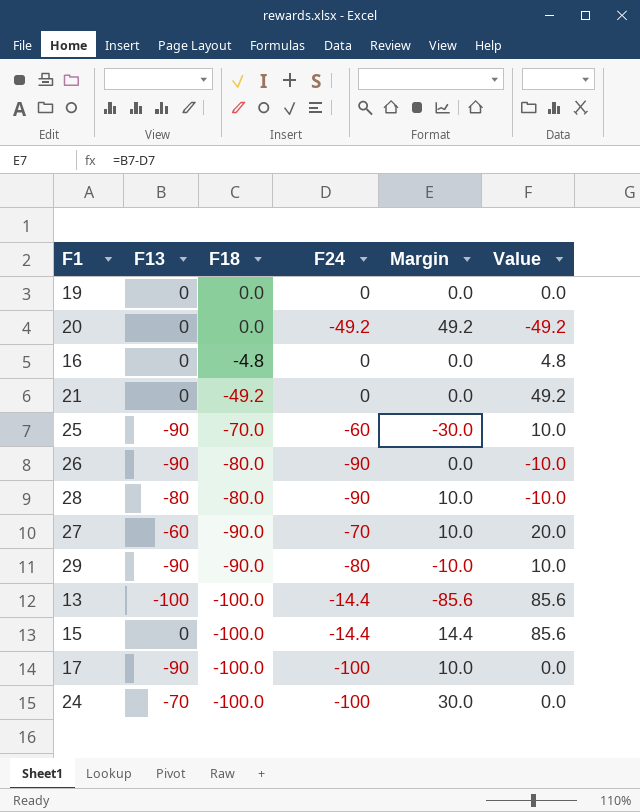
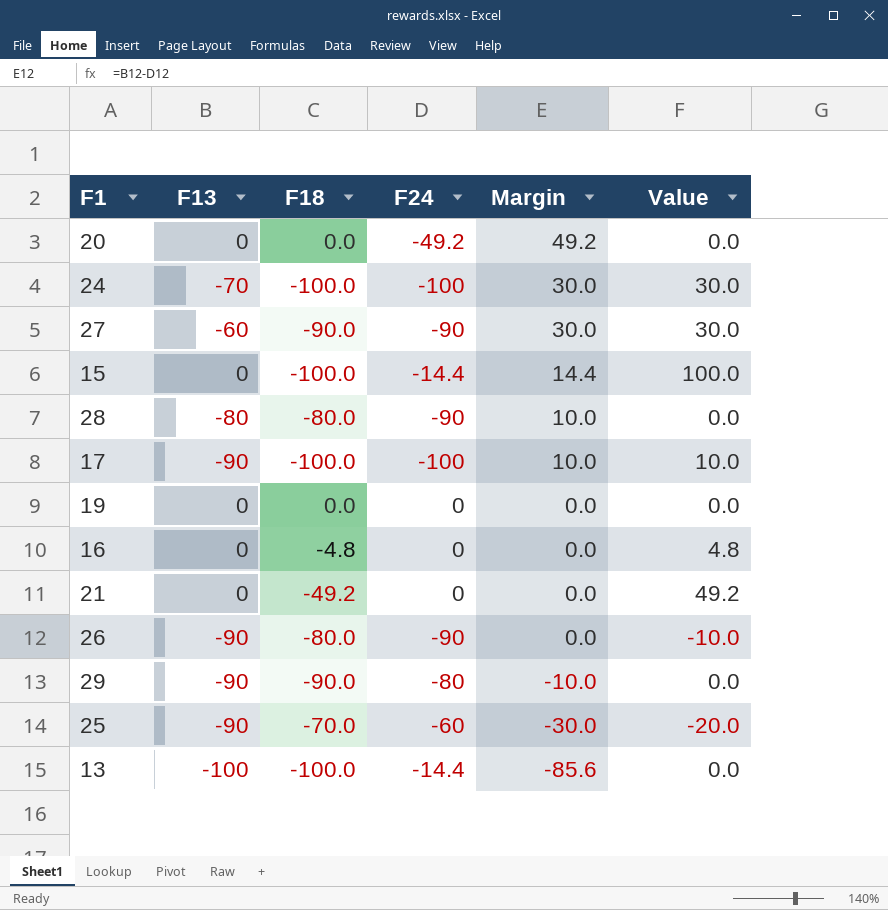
row order: F18 descending -> Margin descending
column Value | formula: [F24] - [F18] -> [F13] - [F18]
27 | F24: -70 -> -90
27 | Margin: 10.0 -> 30.0

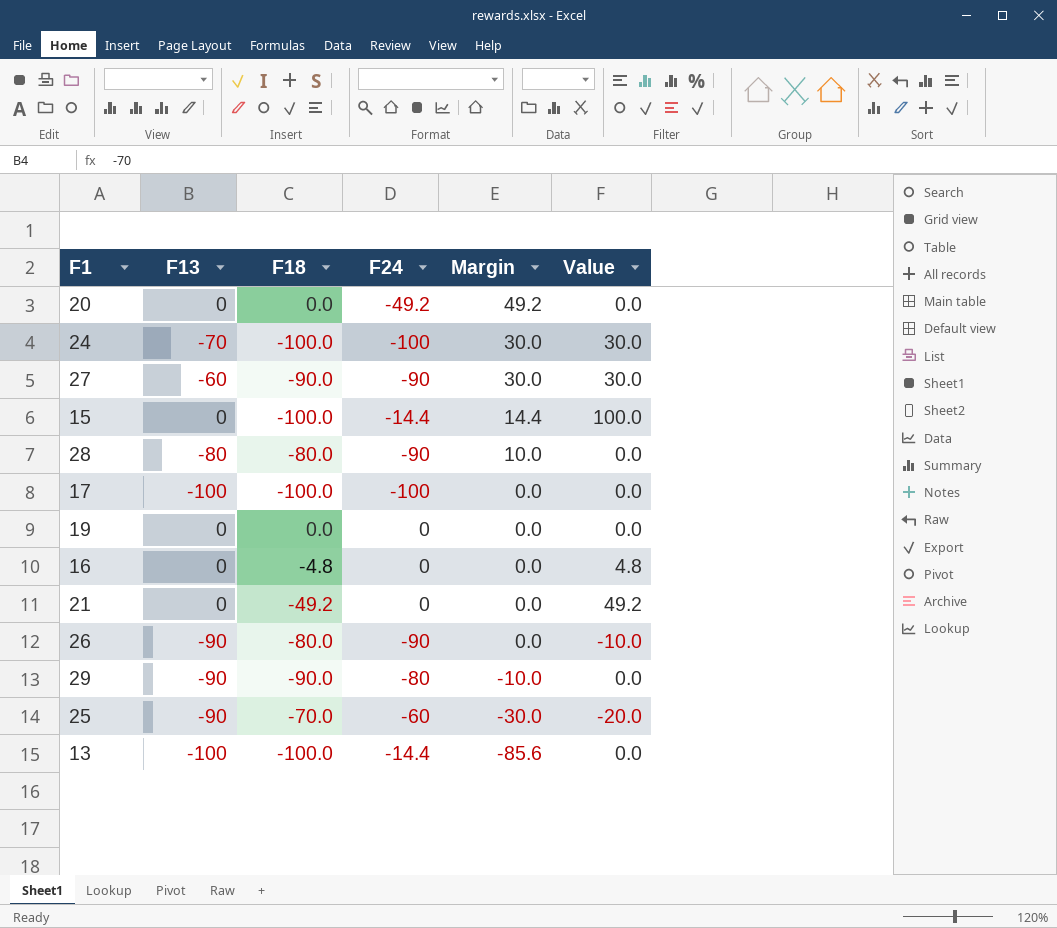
17 | F13: -90 -> -100
17 | Margin: 10.0 -> 0.0
17 | Value: 10.0 -> 0.0

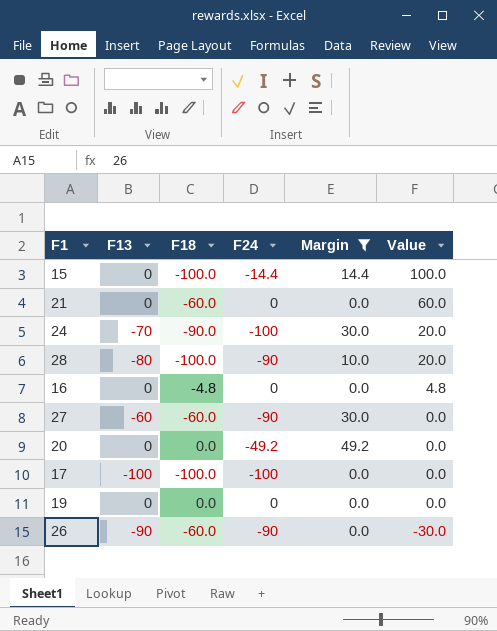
filter: none -> Margin >= 0.0
row order: Margin descending -> Value descending
21 | F18: -49.2 -> -60.0
21 | Value: 49.2 -> 60.0
24 | F18: -100.0 -> -90.0
24 | Value: 30.0 -> 20.0
28 | F18: -80.0 -> -100.0
28 | Value: 0.0 -> 20.0
27 | F18: -90.0 -> -60.0
27 | Value: 30.0 -> 0.0
26 | F18: -80.0 -> -60.0
26 | Value: -10.0 -> -30.0

